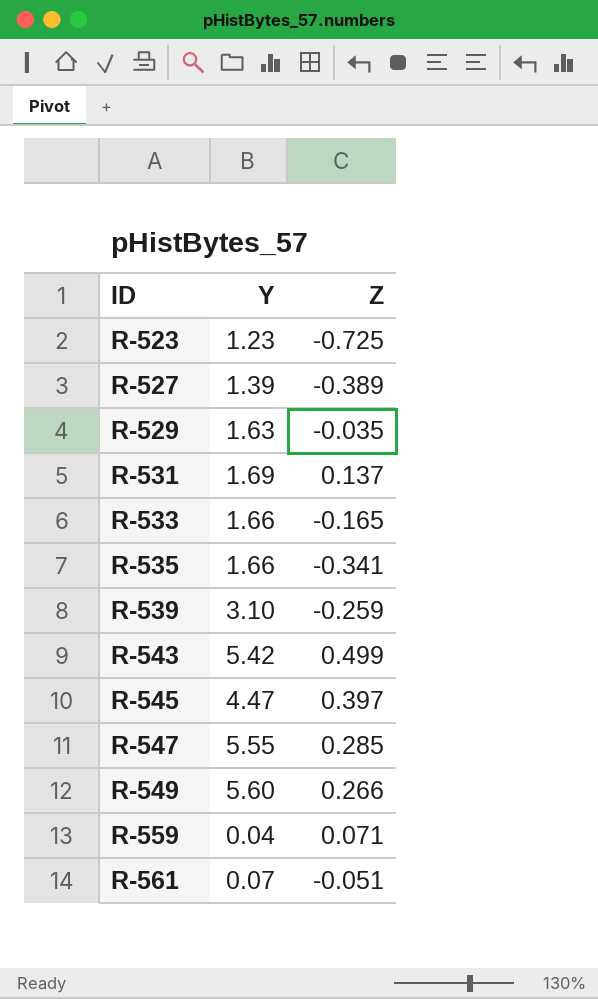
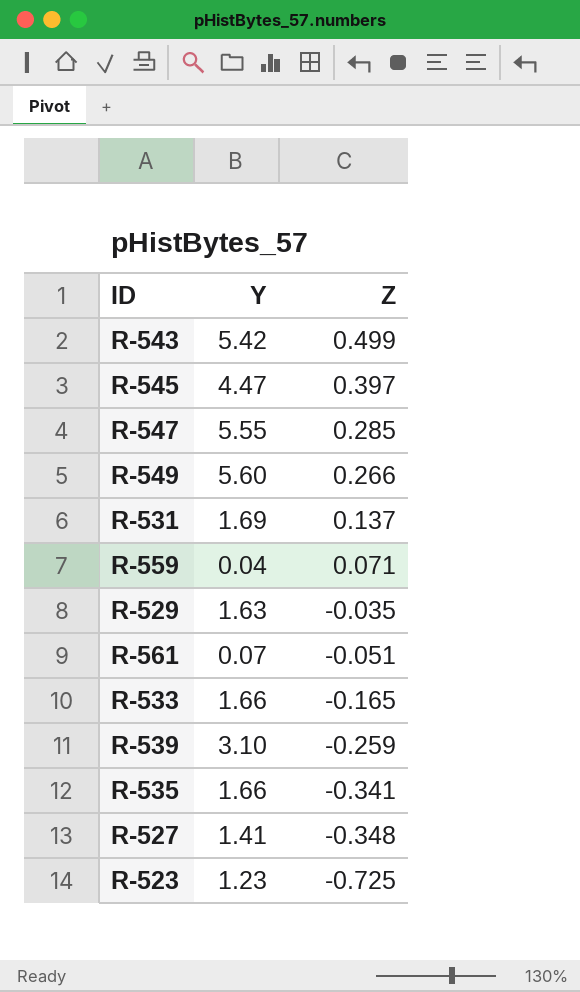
row order: ID ascending -> Z descending
R-527 | Y: 1.39 -> 1.41
R-527 | Z: -0.389 -> -0.348

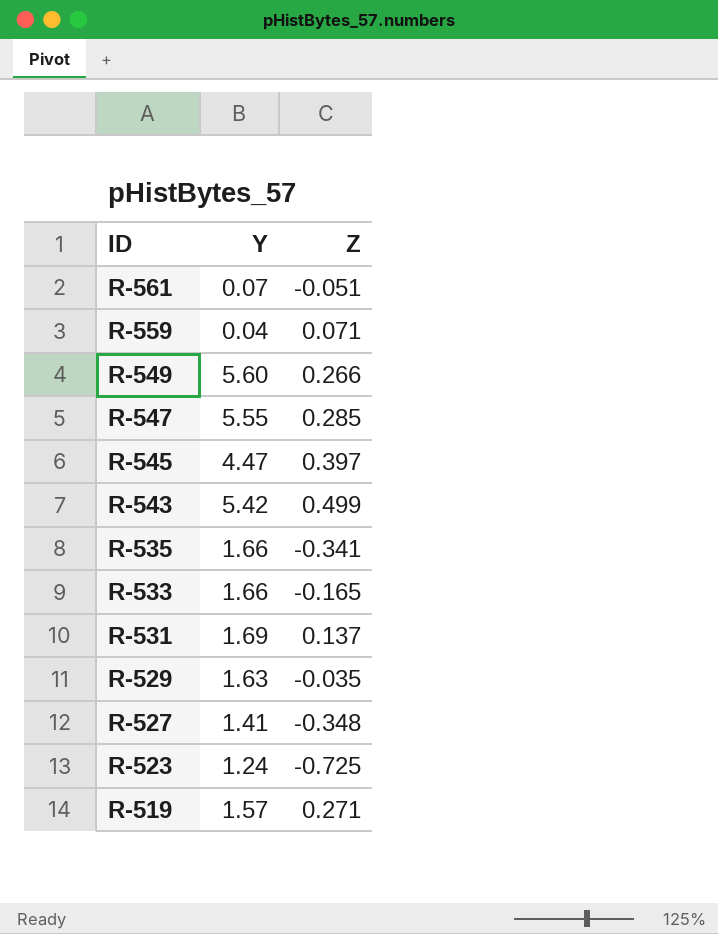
row order: Z descending -> ID descending
row R-539: 3.10 | -0.259 -> none
R-523 | Y: 1.23 -> 1.24
row R-519: none -> 1.57 | 0.271

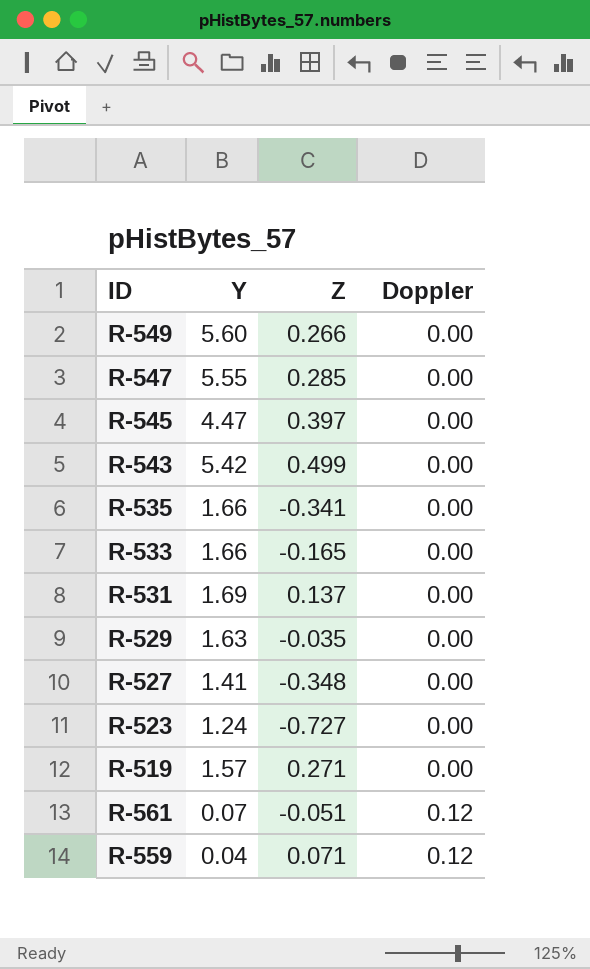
row order: ID descending -> Doppler ascending
column Doppler | position: none -> 4
R-523 | Z: -0.725 -> -0.727

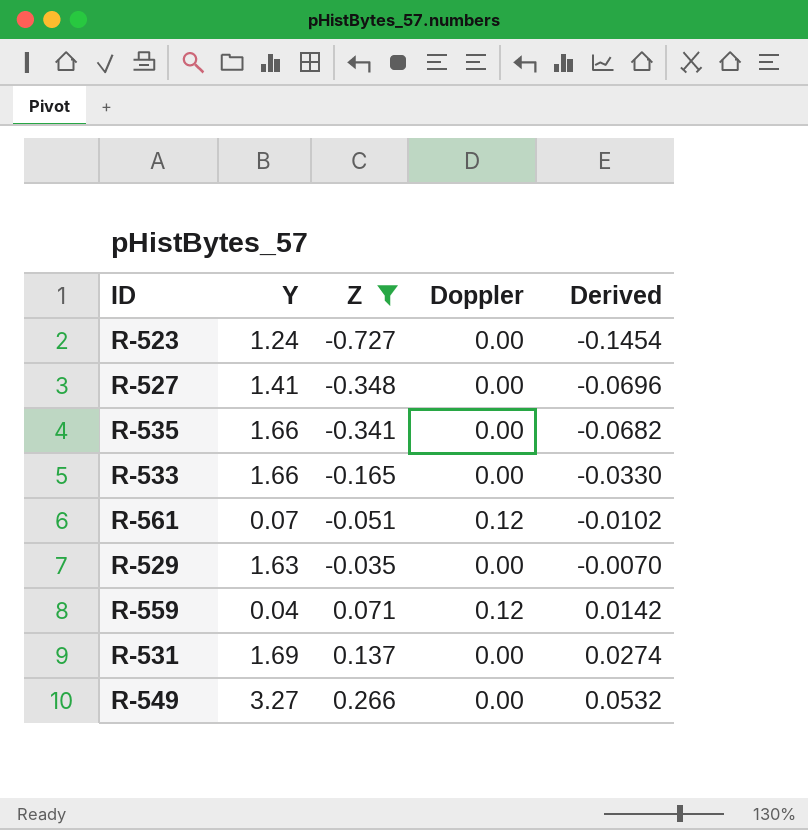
filter: none -> Z <= 0.266
row order: Doppler ascending -> Z ascending
column Derived | formula: none -> [Z] * 0.2
R-549 | Y: 5.60 -> 3.27

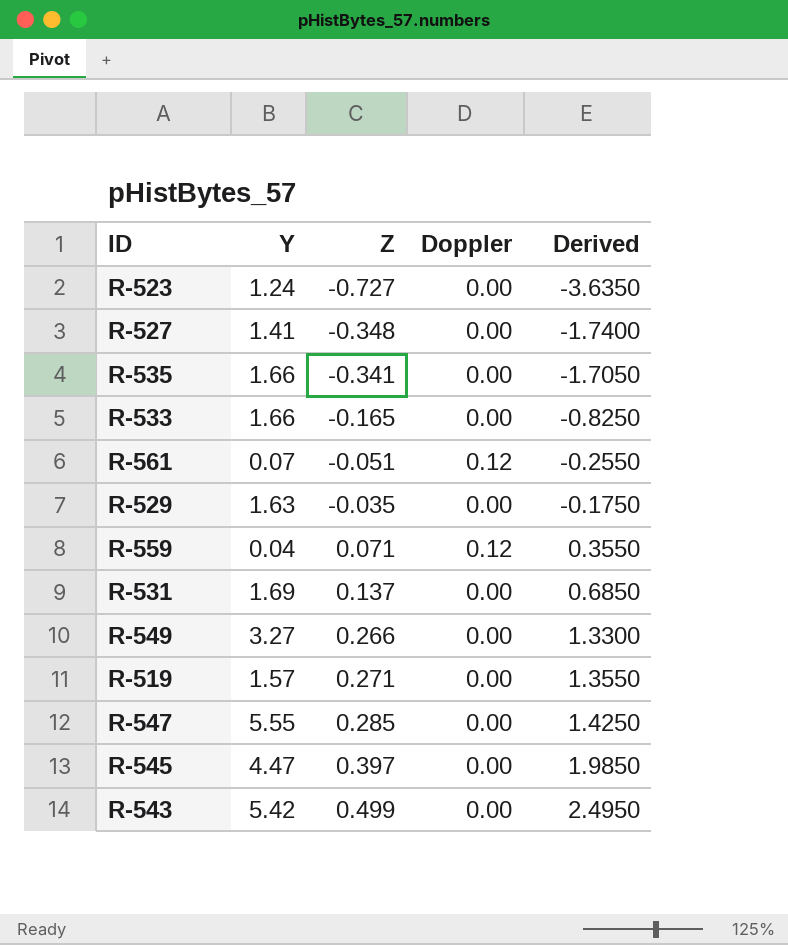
filter: Z <= 0.266 -> none
column Derived | formula: [Z] * 0.2 -> [Z] * 5

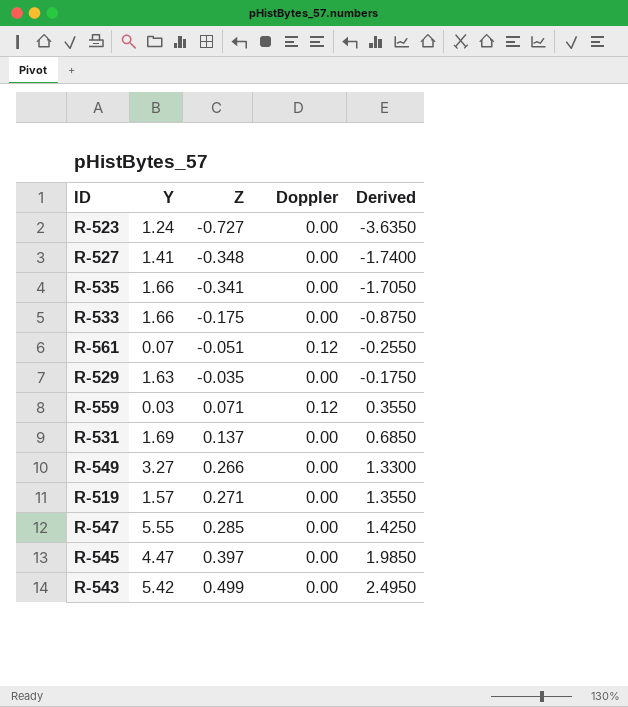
R-533 | Z: -0.165 -> -0.175
R-533 | Derived: -0.8250 -> -0.8750
R-559 | Y: 0.04 -> 0.03

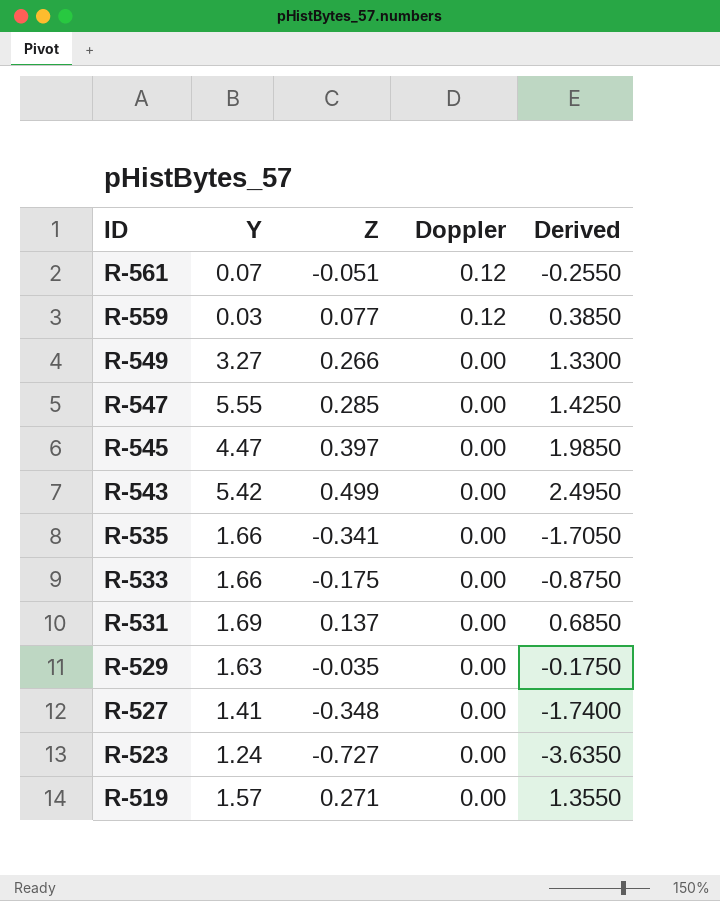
row order: Z ascending -> ID descending
R-559 | Z: 0.071 -> 0.077
R-559 | Derived: 0.3550 -> 0.3850

